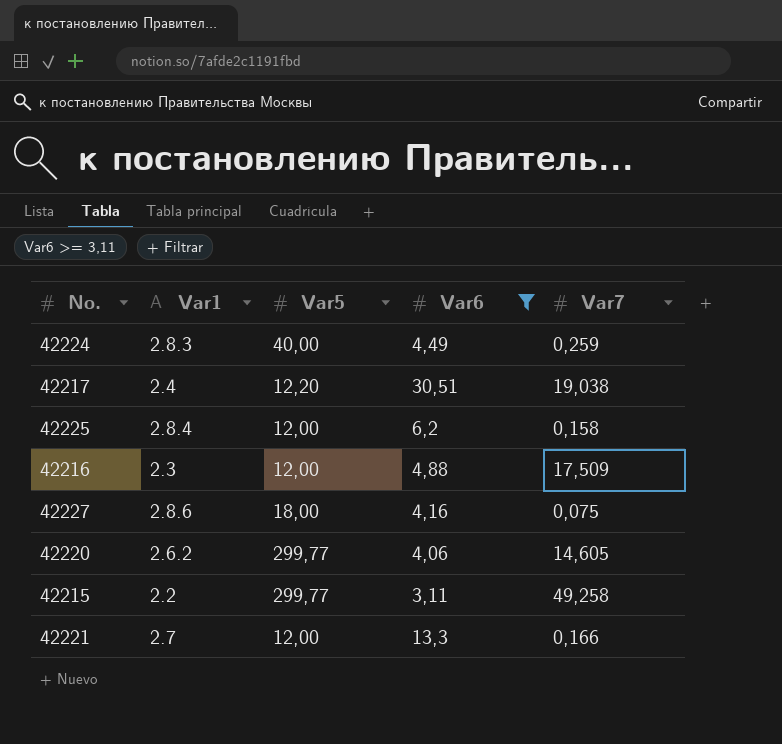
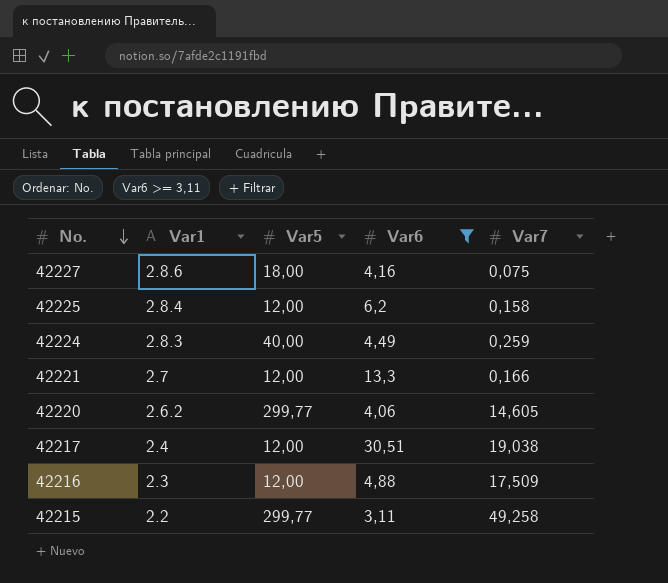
row order: none -> No. descending
42217 | Var5: 12,20 -> 12,00

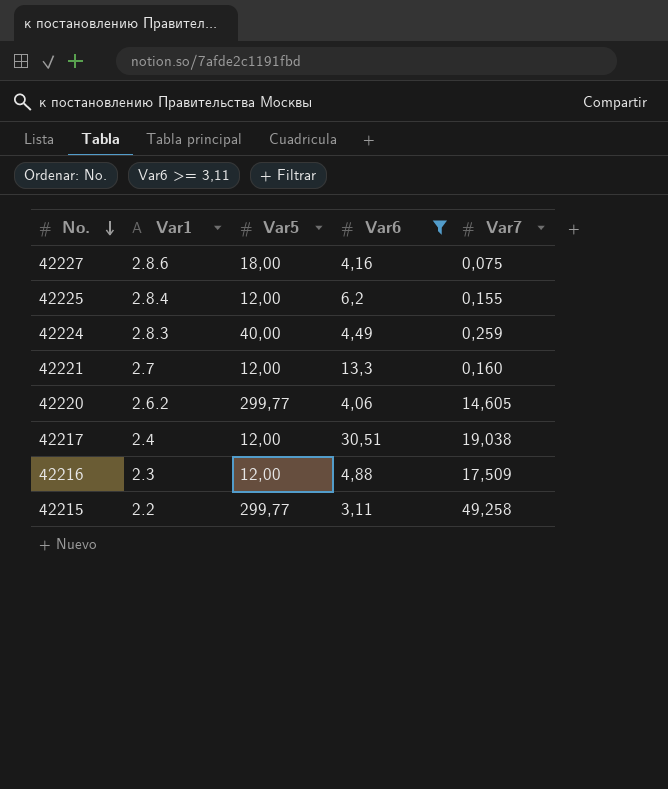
42225 | Var7: 0,158 -> 0,155
42221 | Var7: 0,166 -> 0,160

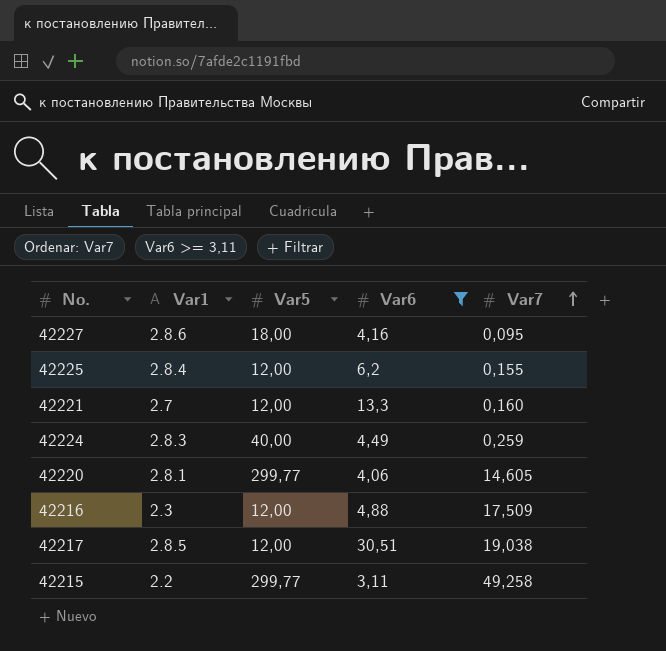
row order: No. descending -> Var7 ascending
42227 | Var7: 0,075 -> 0,095
42220 | Var1: 2.6.2 -> 2.8.1
42217 | Var1: 2.4 -> 2.8.5

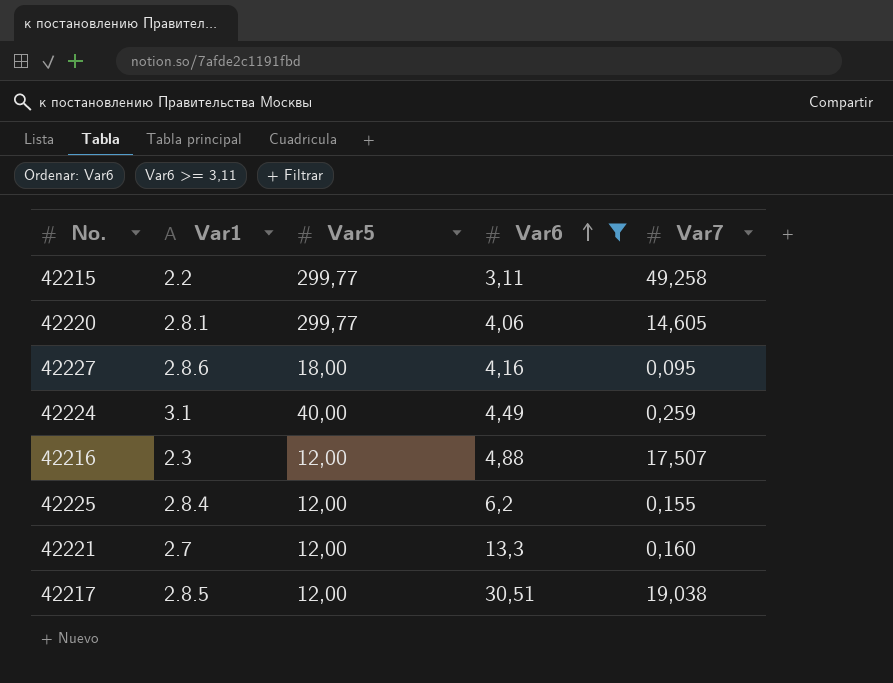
row order: Var7 ascending -> Var6 ascending
42224 | Var1: 2.8.3 -> 3.1
42216 | Var7: 17,509 -> 17,507

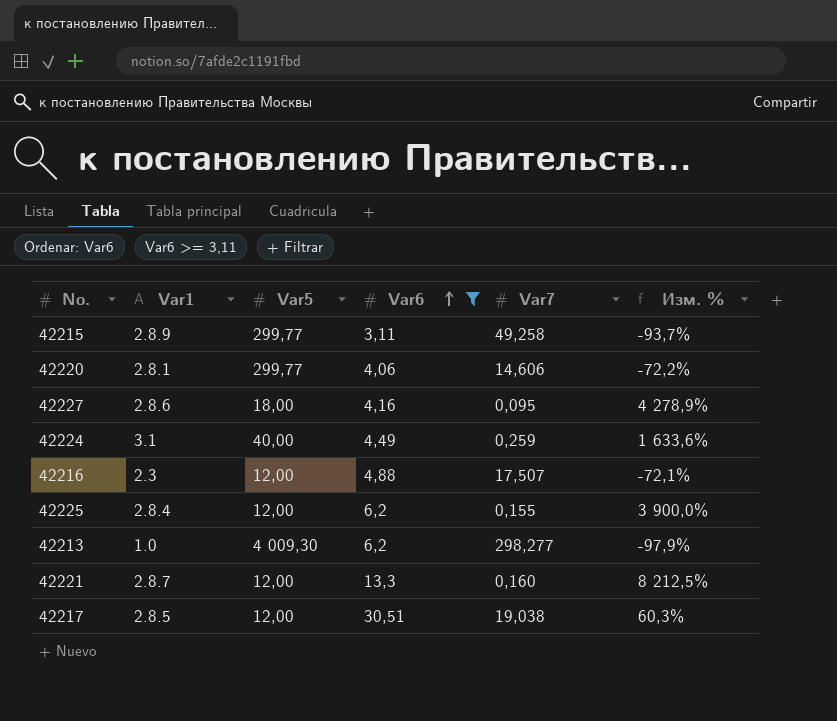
column Изм. % | formula: none -> ([Var6] - [Var7]) / [Var7]
42215 | Var1: 2.2 -> 2.8.9
42220 | Var7: 14,605 -> 14,606
row 42213: none -> 1.0 | 4 009,30 | 6,2 | 298,277 | -97,9%
42221 | Var1: 2.7 -> 2.8.7

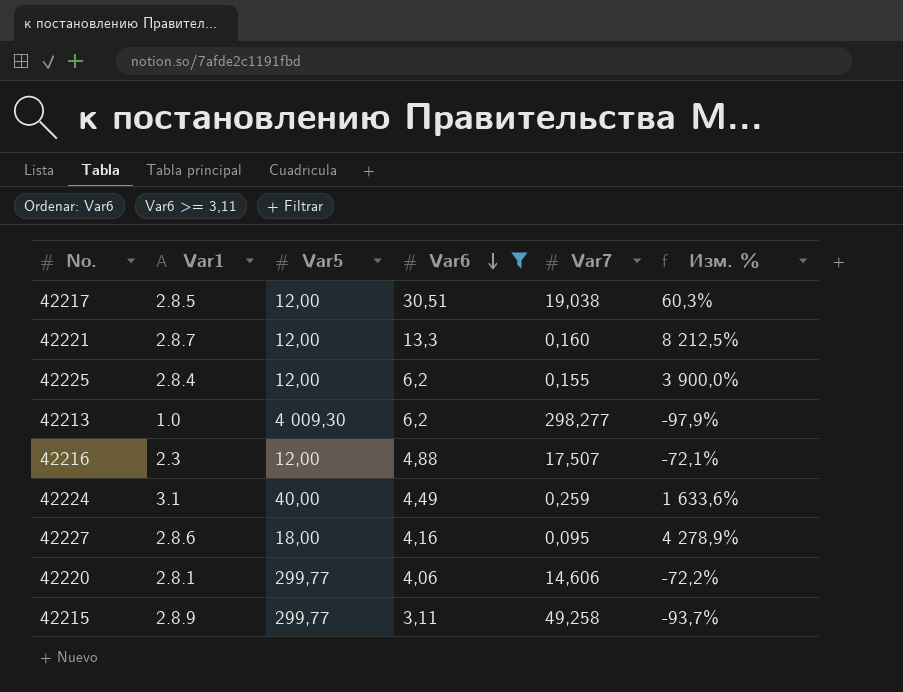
row order: Var6 ascending -> Var6 descending

